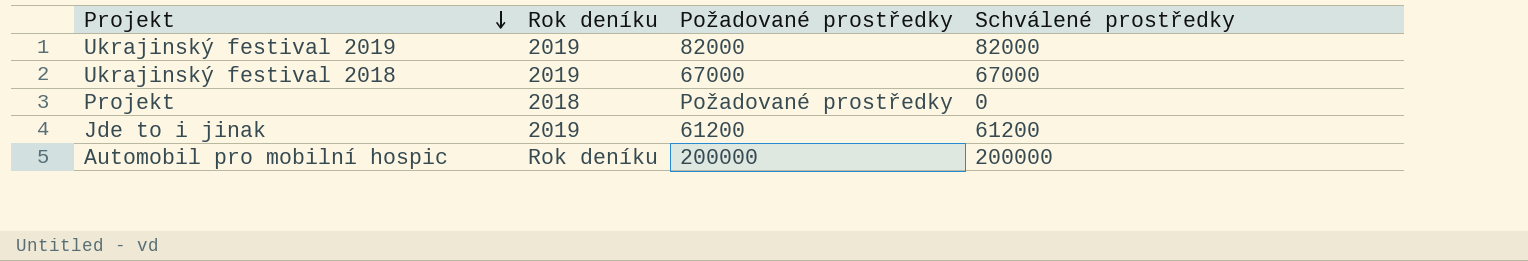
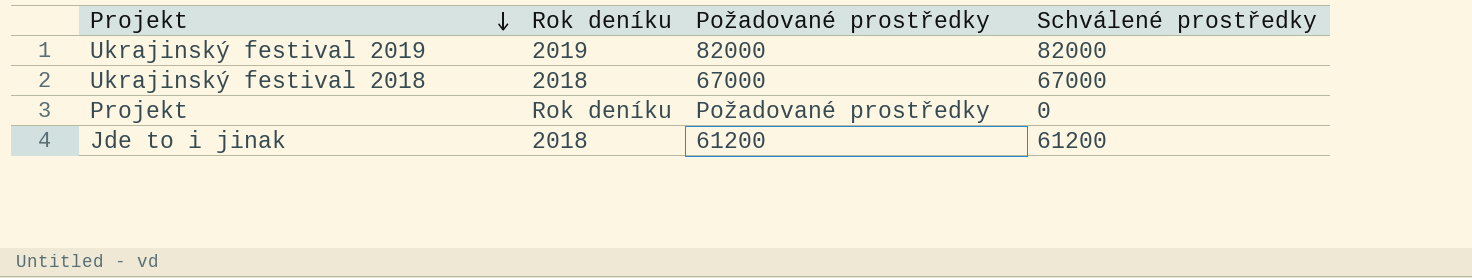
row Automobil pro mobilní hospic: Rok deníku | 200000 | 200000 -> none
Ukrajinský festival 2018 | Rok deníku: 2019 -> 2018
Projekt | Rok deníku: 2018 -> Rok deníku
Jde to i jinak | Rok deníku: 2019 -> 2018

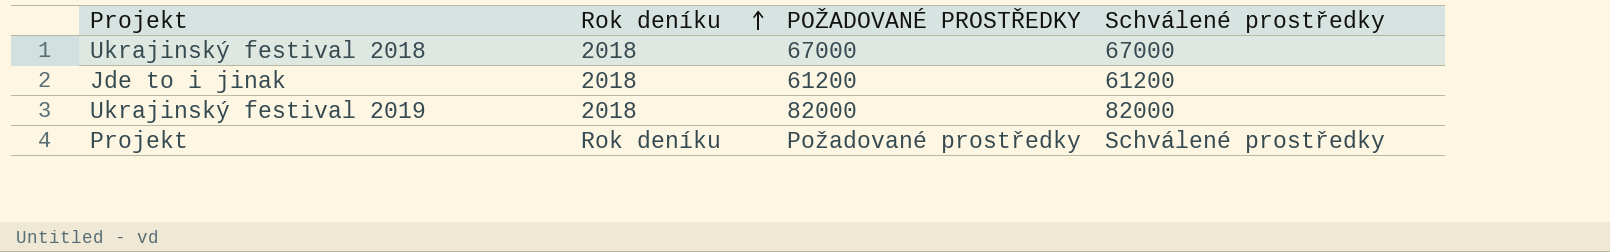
row order: Projekt descending -> Rok deníku ascending
column name: Požadované prostředky -> POŽADOVANÉ PROSTŘEDKY
Ukrajinský festival 2019 | Rok deníku: 2019 -> 2018
Projekt | Schválené prostředky: 0 -> Schválené prostředky

